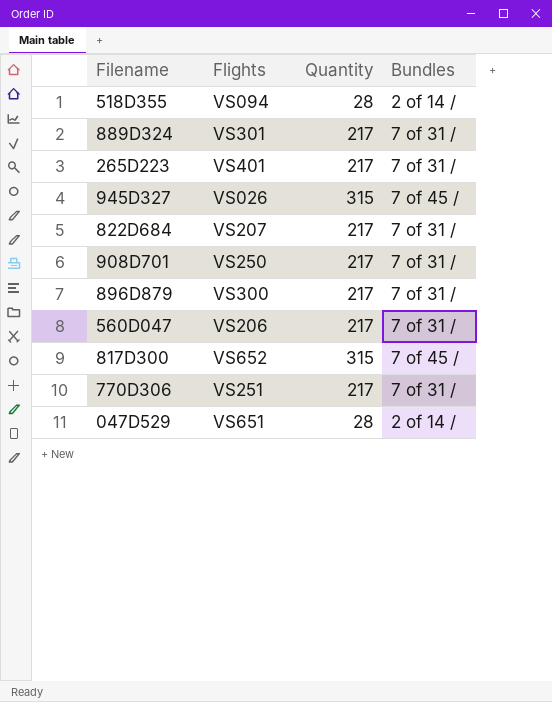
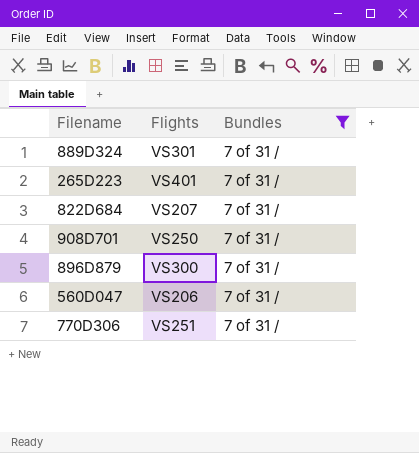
filter: none -> Bundles = 7 of 31 /
column Quantity | position: 3 -> none

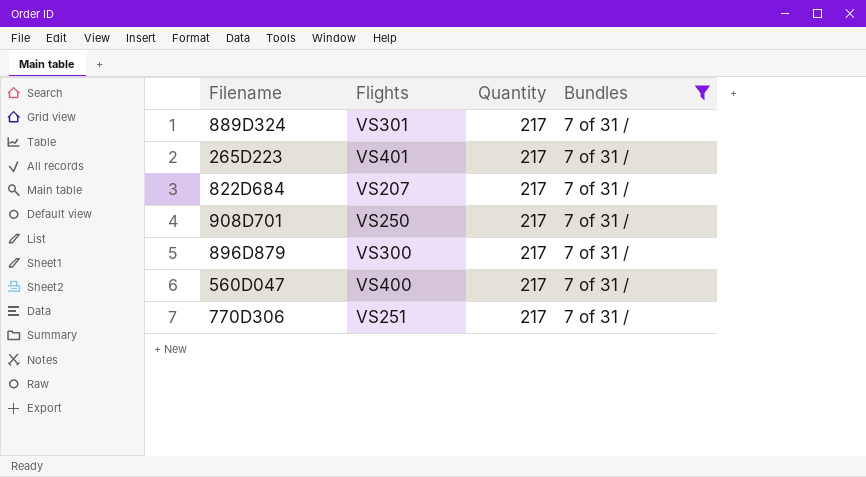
column Quantity | position: none -> 3
560D047 | Flights: VS206 -> VS400

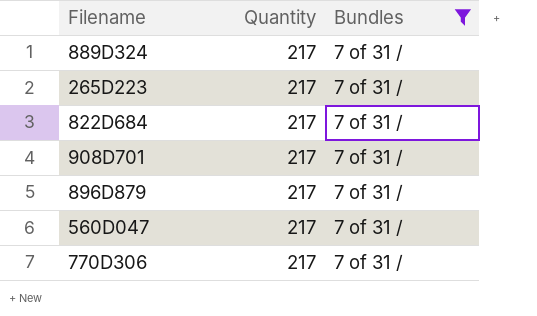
column Flights | position: 2 -> none

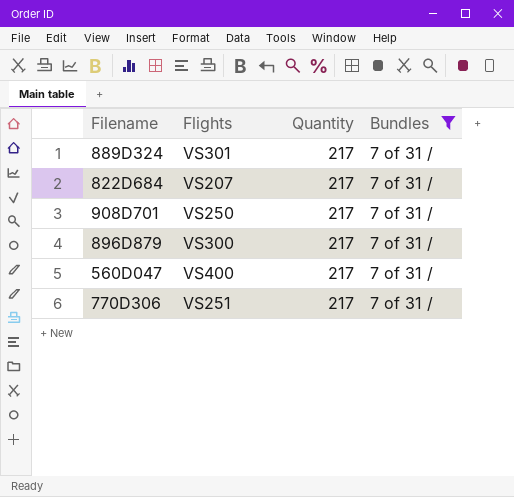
column Flights | position: none -> 2
row 265D223: 217 | 7 of 31 / -> none

